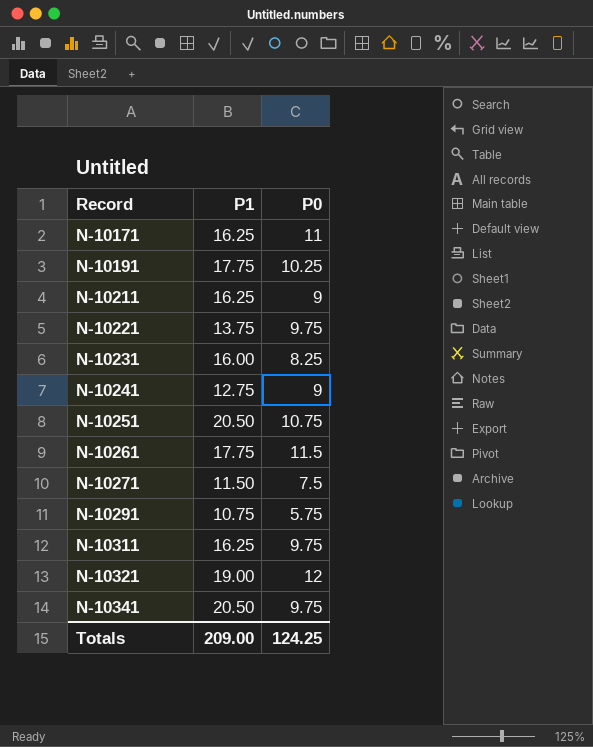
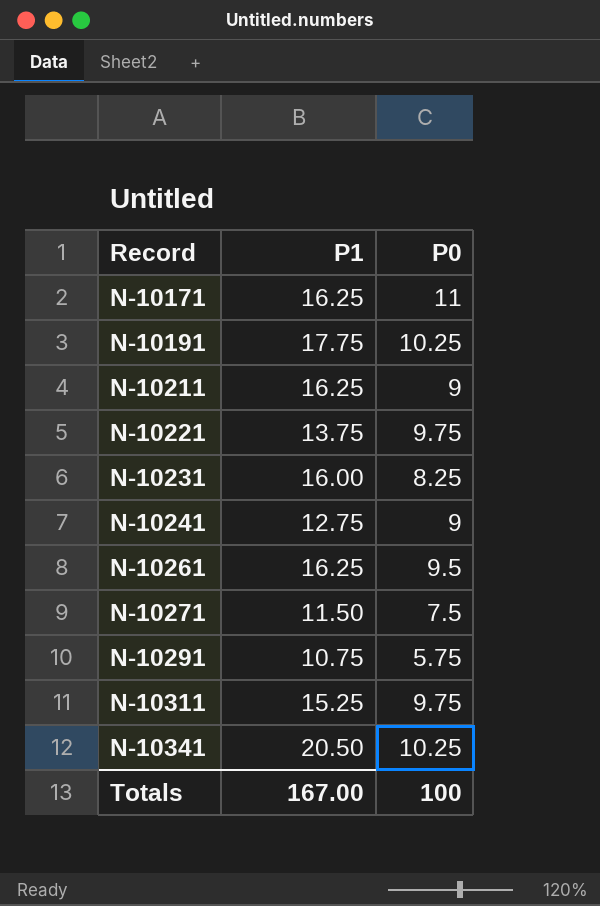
row N-10251: 20.50 | 10.75 -> none
row N-10321: 19.00 | 12 -> none
N-10261 | P1: 17.75 -> 16.25
N-10261 | P0: 11.5 -> 9.5
N-10311 | P1: 16.25 -> 15.25
N-10341 | P0: 9.75 -> 10.25
Totals | P1: 209.00 -> 167.00
Totals | P0: 124.25 -> 100

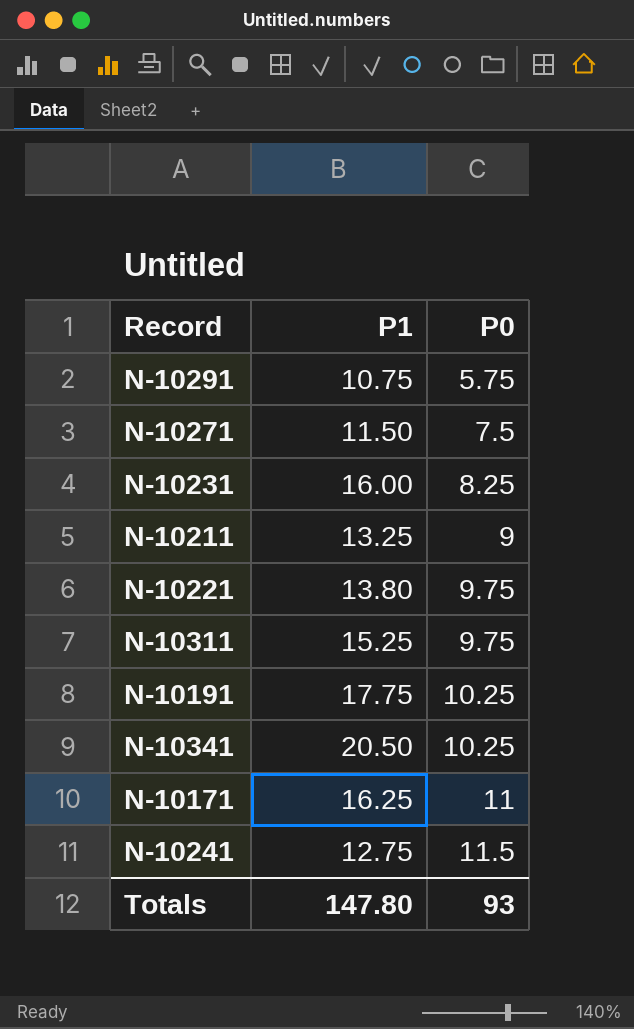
row order: Record ascending -> P0 ascending
row N-10261: 16.25 | 9.5 -> none
N-10211 | P1: 16.25 -> 13.25
N-10221 | P1: 13.75 -> 13.80
N-10241 | P0: 9 -> 11.5
Totals | P1: 167.00 -> 147.80
Totals | P0: 100 -> 93

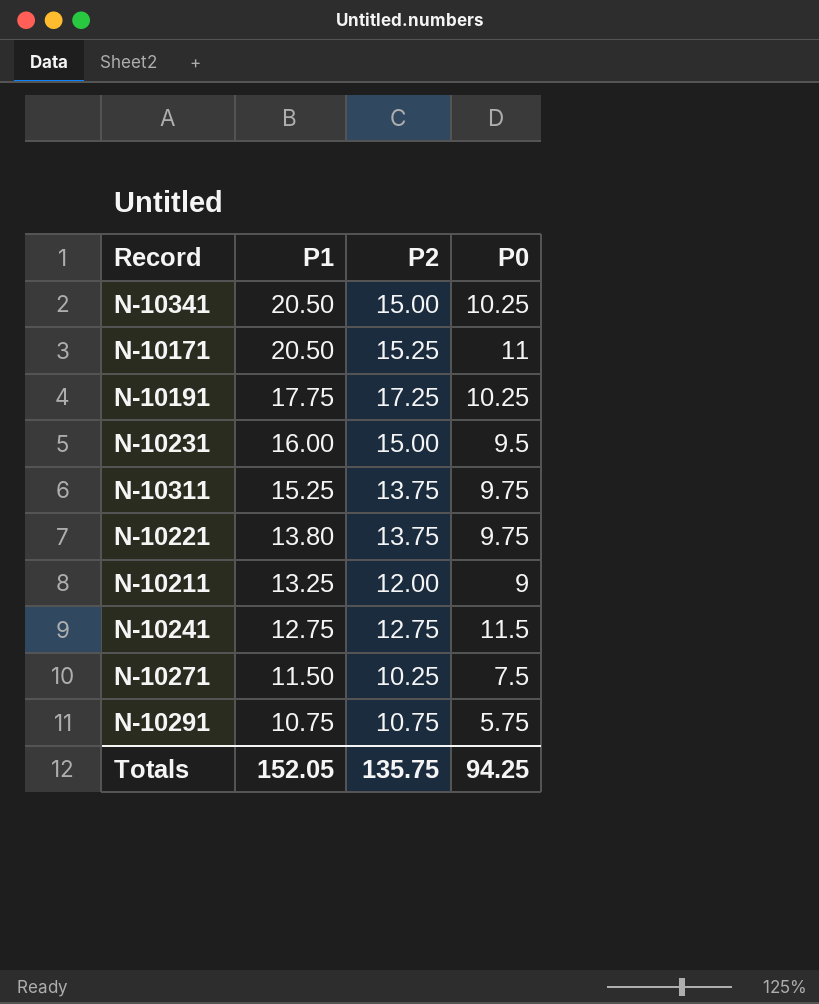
row order: P0 ascending -> P1 descending
column P2 | position: none -> 3
N-10171 | P1: 16.25 -> 20.50
N-10231 | P0: 8.25 -> 9.5
Totals | P1: 147.80 -> 152.05
Totals | P0: 93 -> 94.25

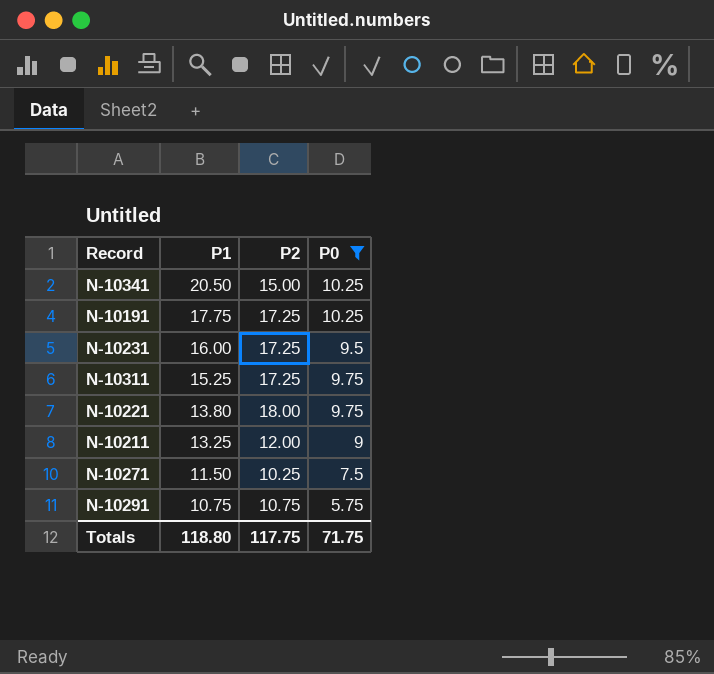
filter: none -> P0 <= 10.25
N-10231 | P2: 15.00 -> 17.25
N-10311 | P2: 13.75 -> 17.25
N-10221 | P2: 13.75 -> 18.00
Totals | P1: 152.05 -> 118.80
Totals | P2: 135.75 -> 117.75
Totals | P0: 94.25 -> 71.75

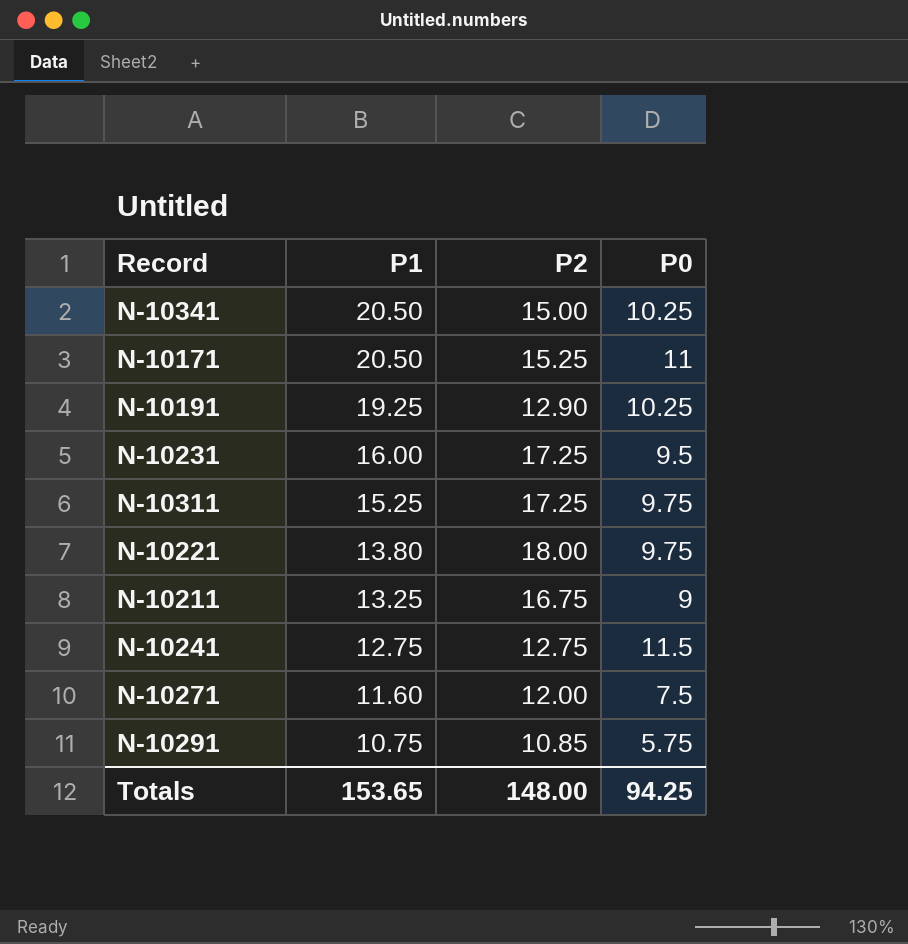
filter: P0 <= 10.25 -> none
N-10191 | P1: 17.75 -> 19.25
N-10191 | P2: 17.25 -> 12.90
N-10211 | P2: 12.00 -> 16.75
N-10271 | P1: 11.50 -> 11.60
N-10271 | P2: 10.25 -> 12.00
N-10291 | P2: 10.75 -> 10.85
Totals | P1: 118.80 -> 153.65
Totals | P2: 117.75 -> 148.00
Totals | P0: 71.75 -> 94.25

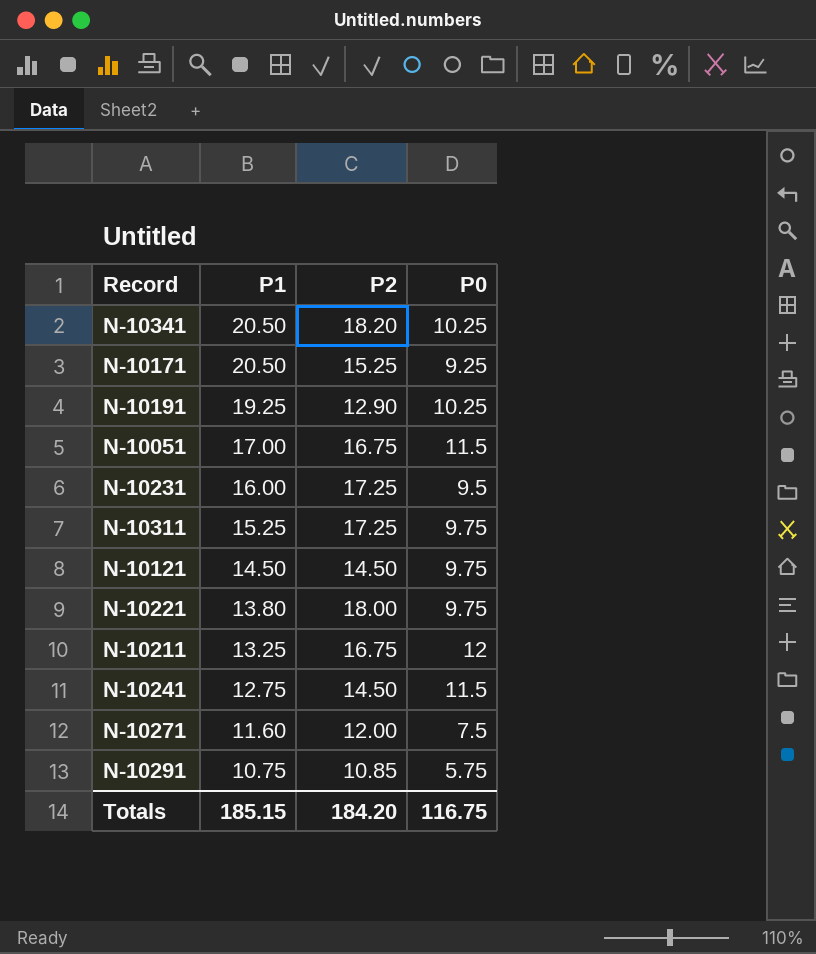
N-10341 | P2: 15.00 -> 18.20
N-10171 | P0: 11 -> 9.25
row N-10051: none -> 17.00 | 16.75 | 11.5
row N-10121: none -> 14.50 | 14.50 | 9.75
N-10211 | P0: 9 -> 12
N-10241 | P2: 12.75 -> 14.50
Totals | P1: 153.65 -> 185.15
Totals | P2: 148.00 -> 184.20
Totals | P0: 94.25 -> 116.75

